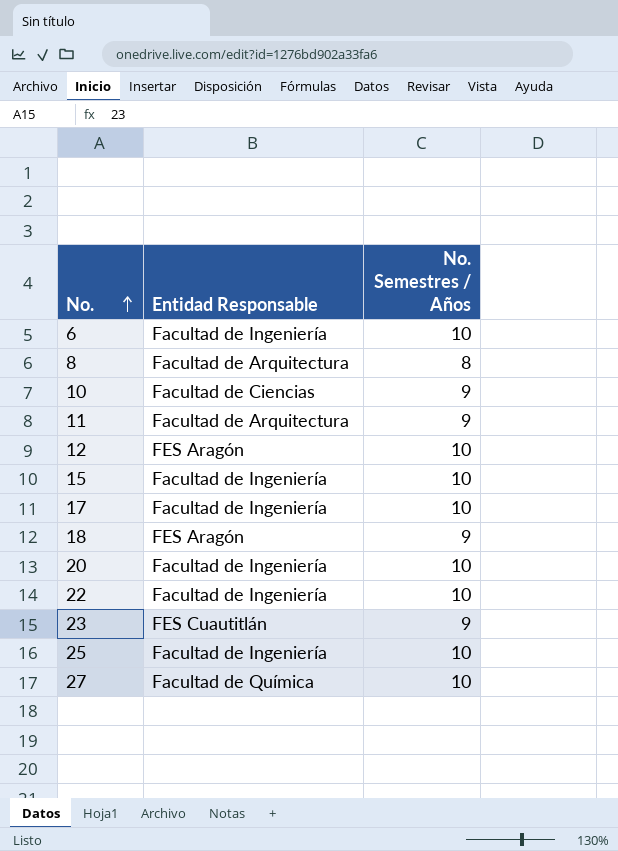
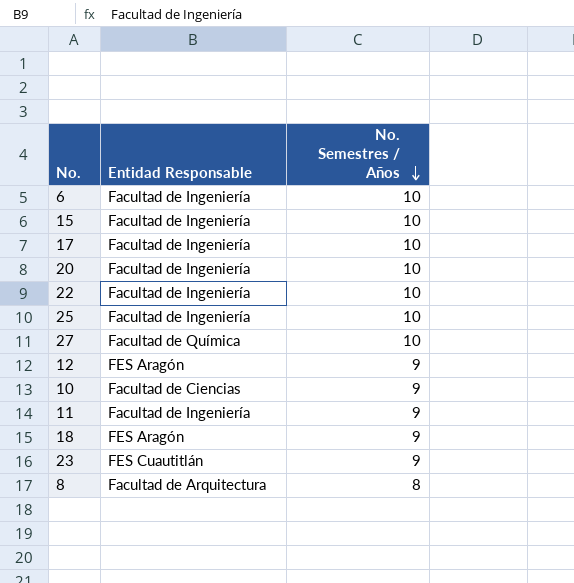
row order: No. ascending -> No. Semestres / Años descending
12 | No. Semestres / Años: 10 -> 9
11 | Entidad Responsable: Facultad de Arquitectura -> Facultad de Ingeniería

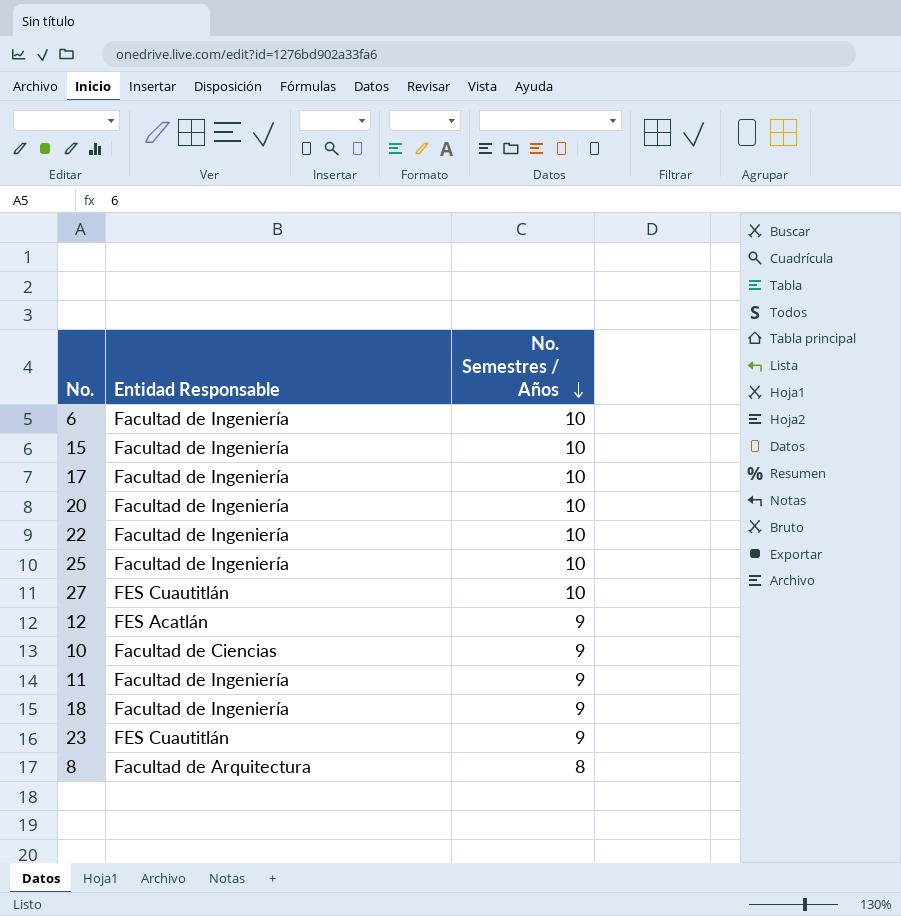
27 | Entidad Responsable: Facultad de Química -> FES Cuautitlán
12 | Entidad Responsable: FES Aragón -> FES Acatlán
18 | Entidad Responsable: FES Aragón -> Facultad de Ingeniería

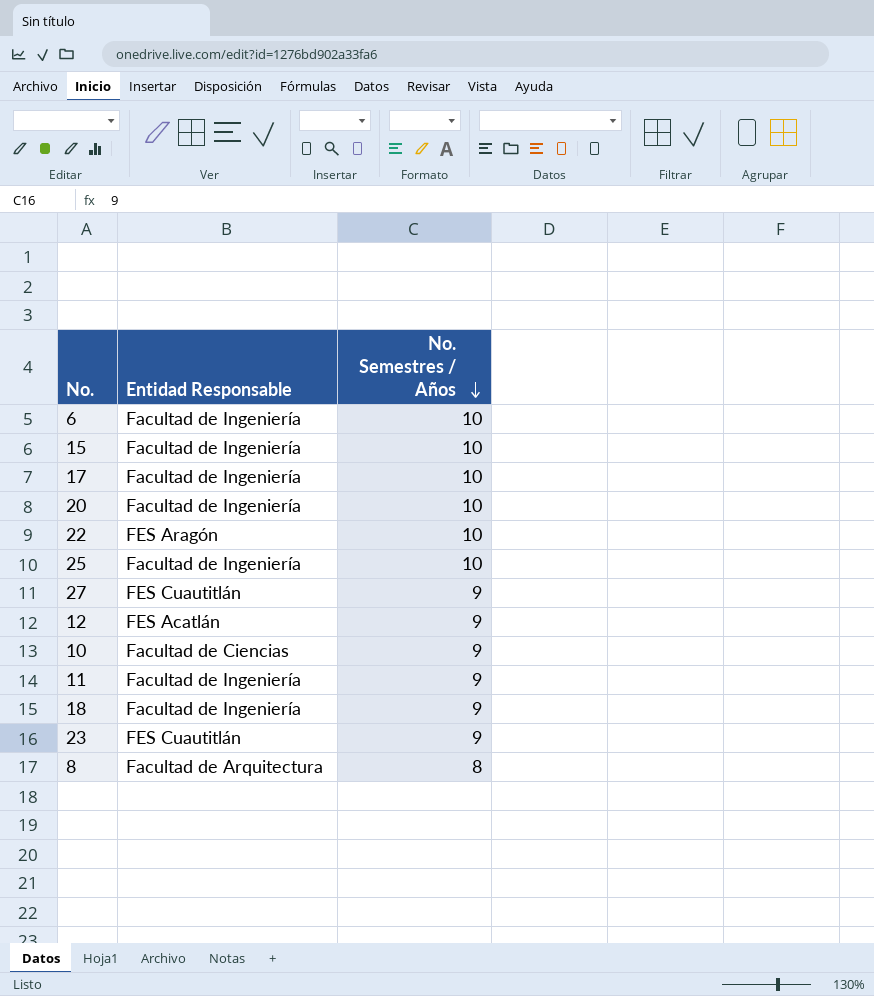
22 | Entidad Responsable: Facultad de Ingeniería -> FES Aragón
27 | No. Semestres / Años: 10 -> 9

